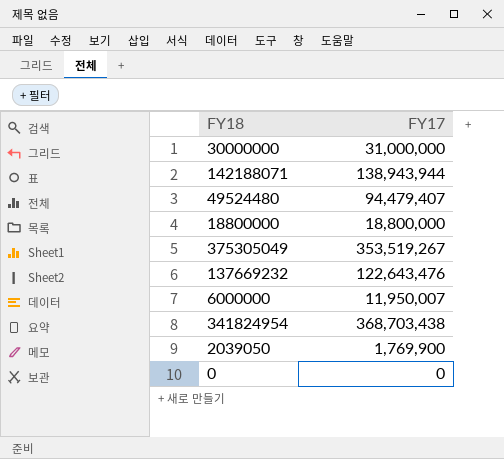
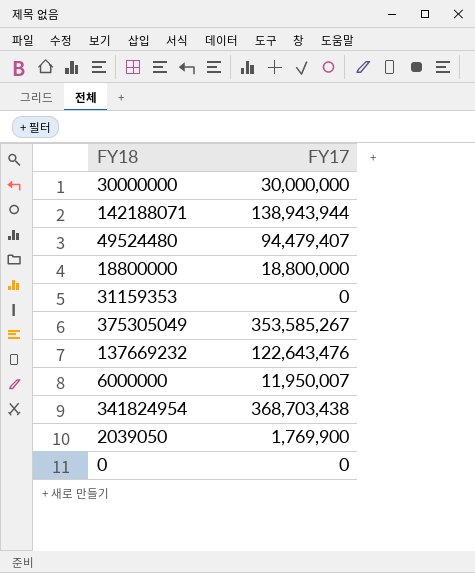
30000000 | FY17: 31,000,000 -> 30,000,000
row 31159353: none -> 0
375305049 | FY17: 353,519,267 -> 353,585,267

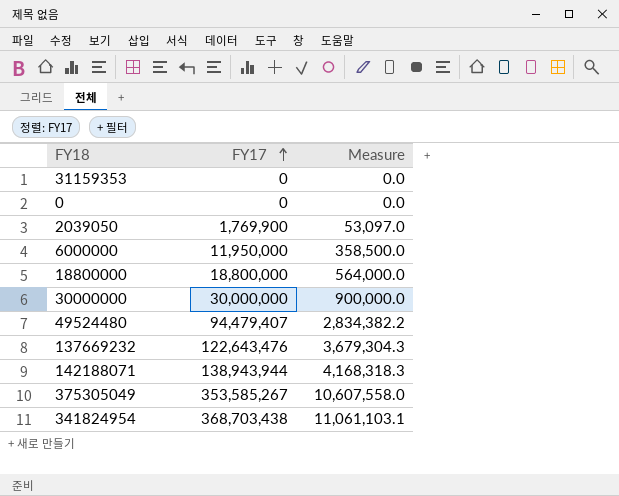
row order: none -> FY17 ascending
column Measure | formula: none -> [FY17] * 0.03
6000000 | FY17: 11,950,007 -> 11,950,000

